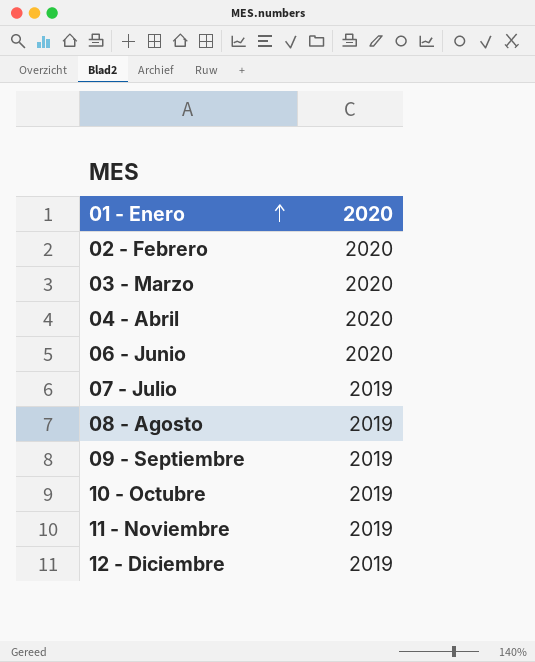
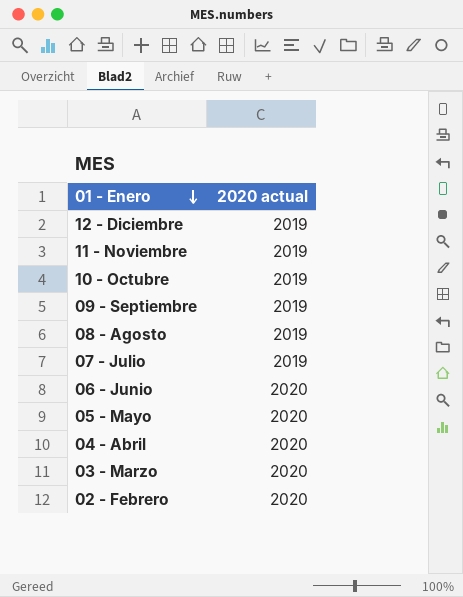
row order: 01 - Enero ascending -> 01 - Enero descending
column name: 2020 -> 2020 actual
row 05 - Mayo: none -> 2020

